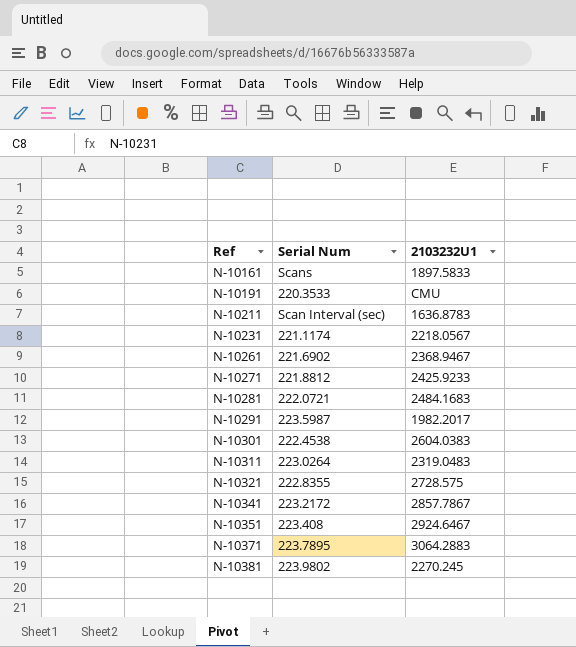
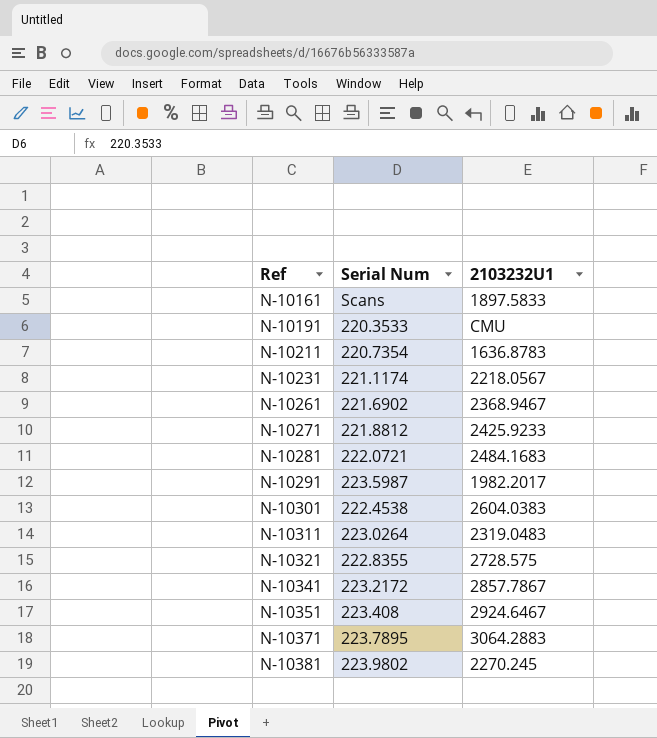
N-10211 | Serial Num: Scan Interval (sec) -> 220.7354

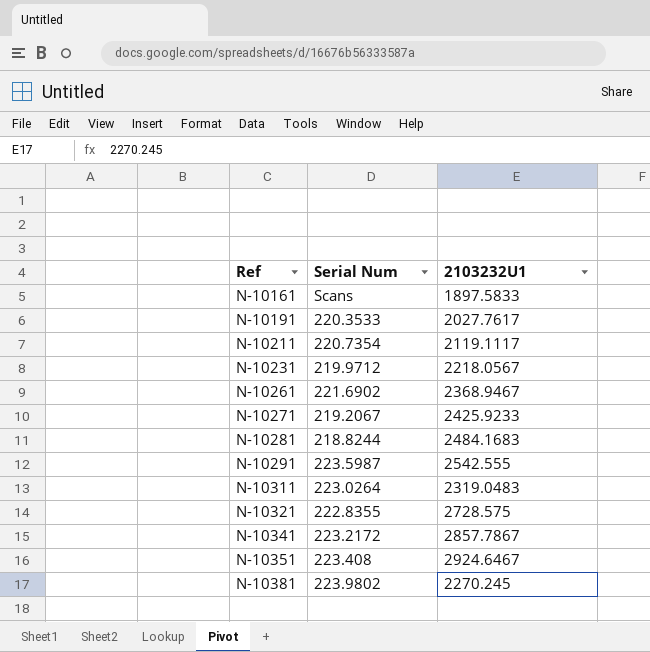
row N-10301: 222.4538 | 2604.0383 -> none
row N-10371: 223.7895 | 3064.2883 -> none
N-10191 | 2103232U1: CMU -> 2027.7617
N-10211 | 2103232U1: 1636.8783 -> 2119.1117
N-10231 | Serial Num: 221.1174 -> 219.9712
N-10271 | Serial Num: 221.8812 -> 219.2067
N-10281 | Serial Num: 222.0721 -> 218.8244
N-10291 | 2103232U1: 1982.2017 -> 2542.555

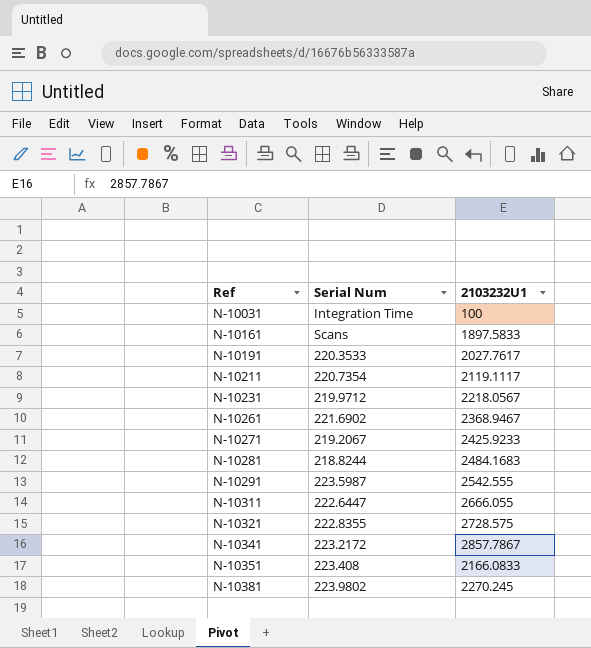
row N-10031: none -> Integration Time | 100
N-10311 | Serial Num: 223.0264 -> 222.6447
N-10311 | 2103232U1: 2319.0483 -> 2666.055
N-10351 | 2103232U1: 2924.6467 -> 2166.0833

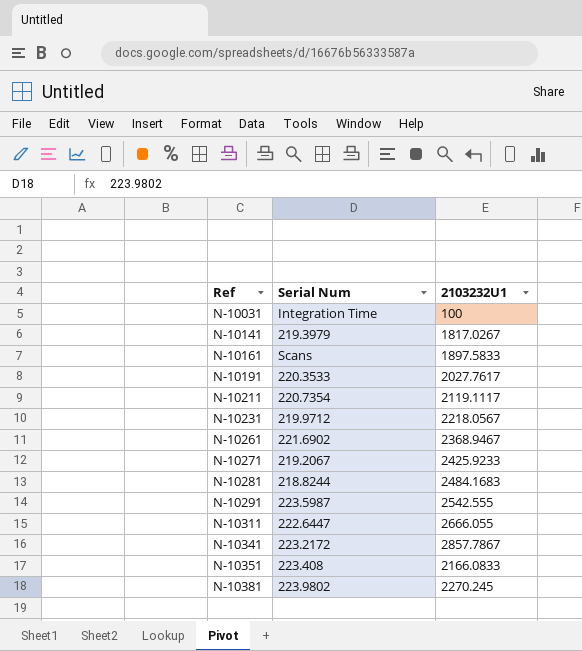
row N-10321: 222.8355 | 2728.575 -> none
row N-10141: none -> 219.3979 | 1817.0267

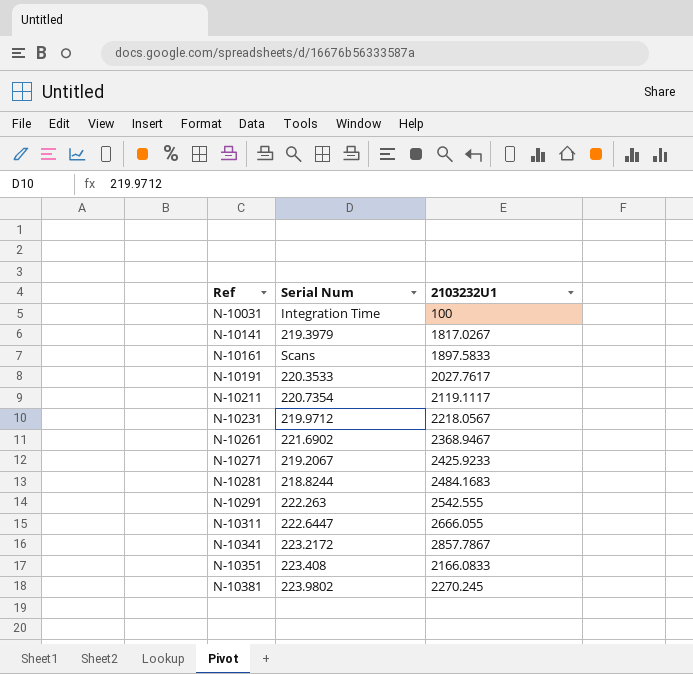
N-10291 | Serial Num: 223.5987 -> 222.263

